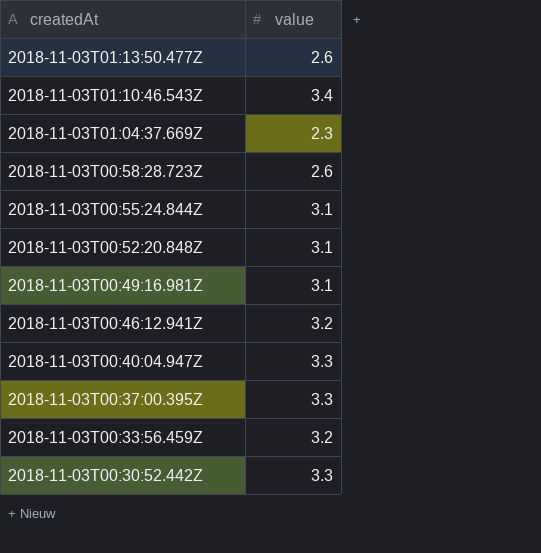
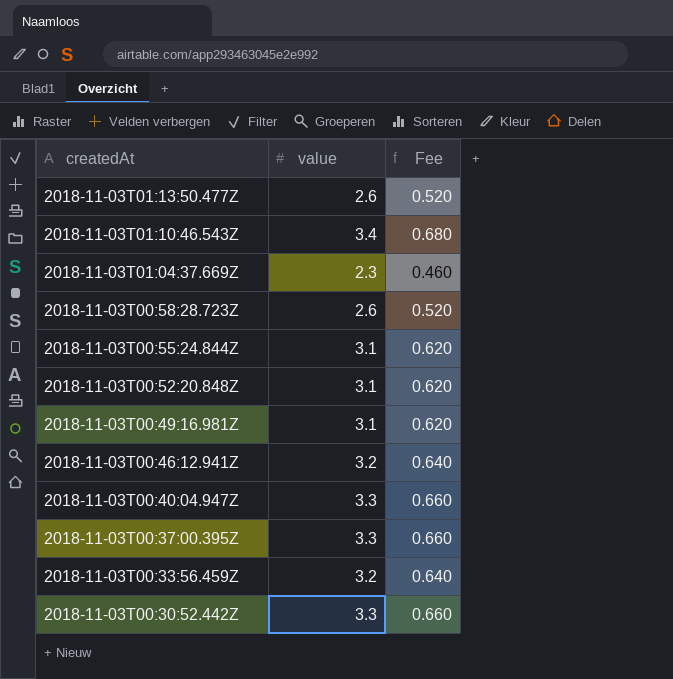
column Fee | formula: none -> [value] * 0.2

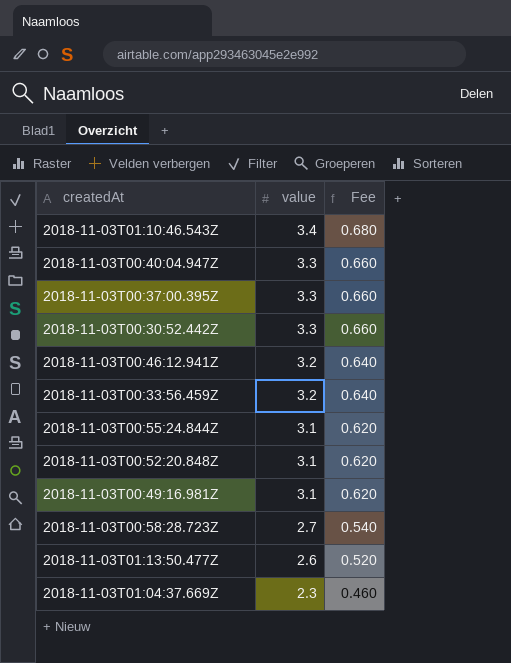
row order: createdAt descending -> value descending
2018-11-03T00:58:28.723Z | value: 2.6 -> 2.7
2018-11-03T00:58:28.723Z | Fee: 0.520 -> 0.540

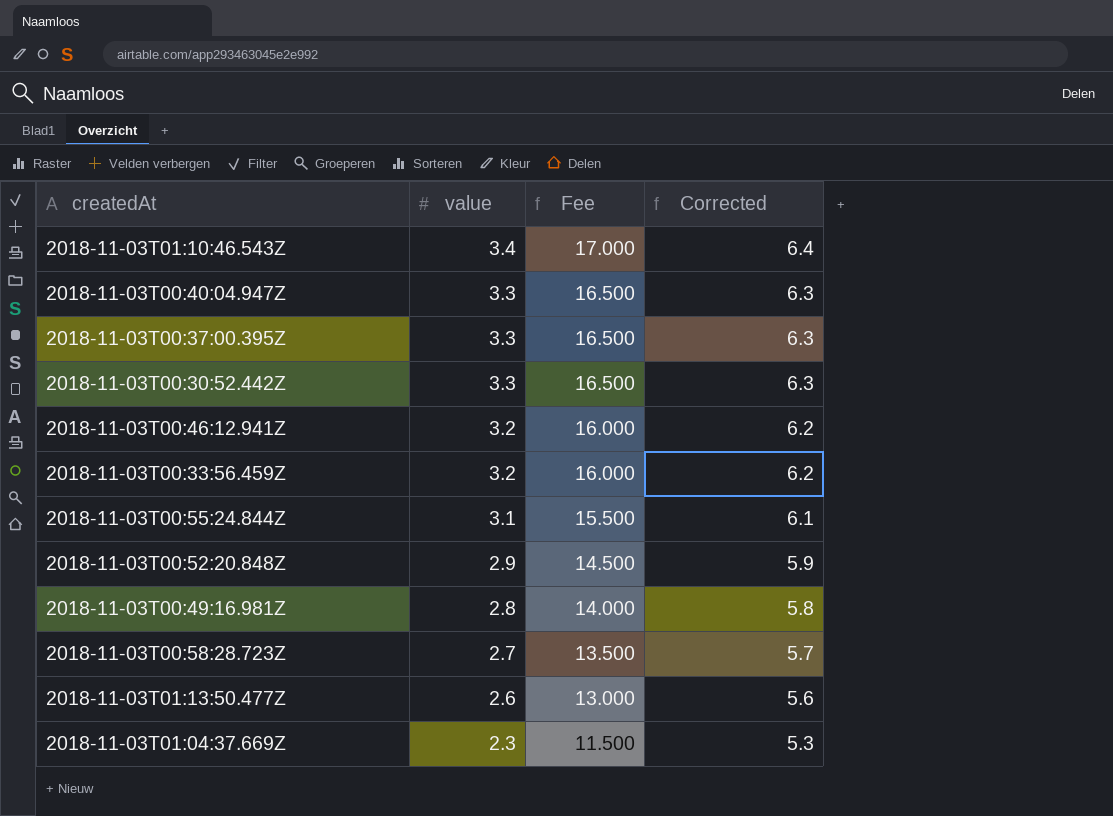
column Fee | formula: [value] * 0.2 -> [value] * 5
column Corrected | formula: none -> [value] + 3
2018-11-03T00:52:20.848Z | value: 3.1 -> 2.9
2018-11-03T00:49:16.981Z | value: 3.1 -> 2.8

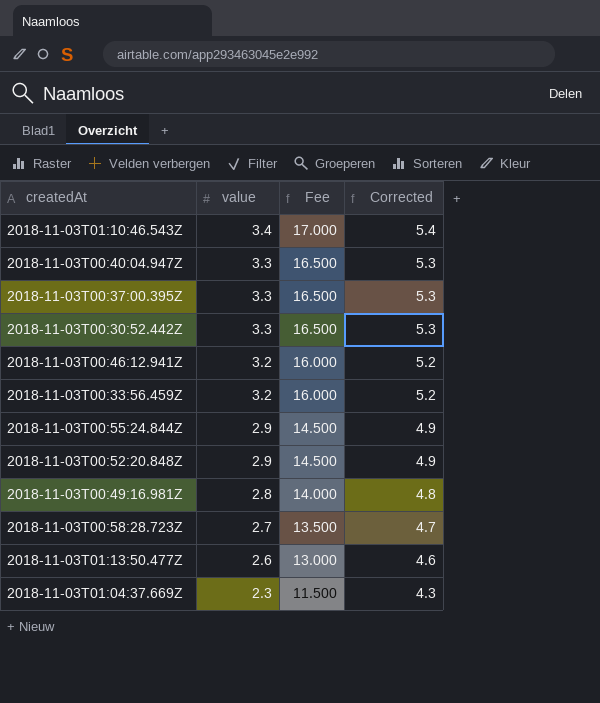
column Corrected | formula: [value] + 3 -> [value] + 2
2018-11-03T00:55:24.844Z | value: 3.1 -> 2.9
2018-11-03T00:55:24.844Z | Fee: 15.500 -> 14.500

